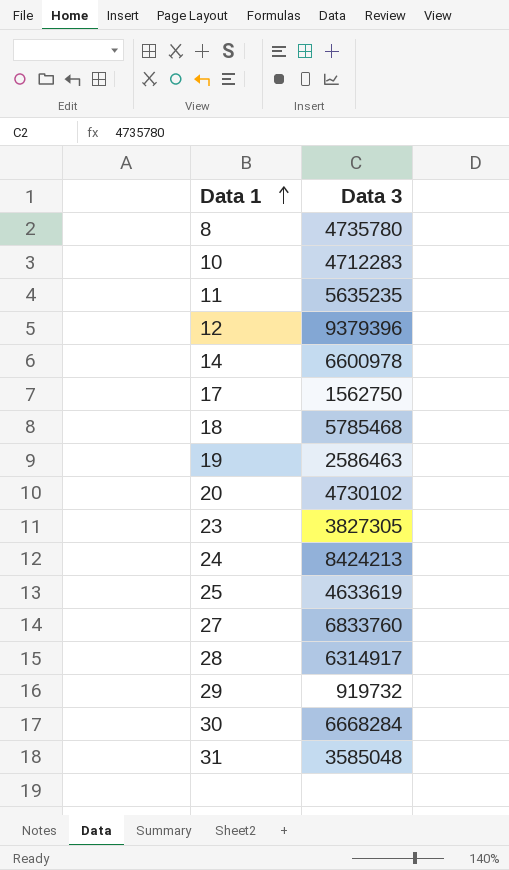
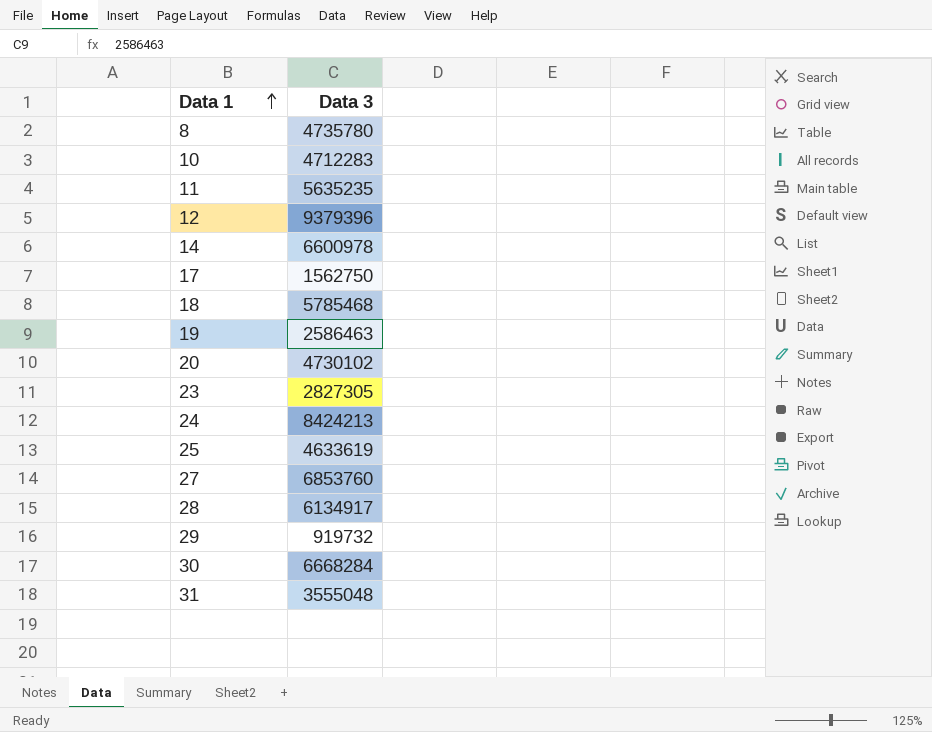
23 | Data 3: 3827305 -> 2827305
27 | Data 3: 6833760 -> 6853760
28 | Data 3: 6314917 -> 6134917
31 | Data 3: 3585048 -> 3555048

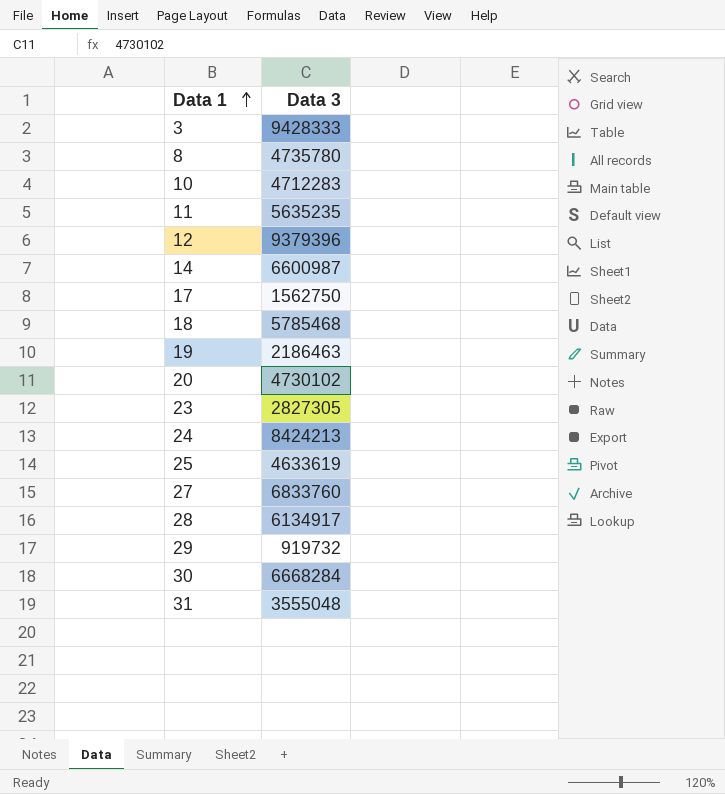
row 3: none -> 9428333
14 | Data 3: 6600978 -> 6600987
19 | Data 3: 2586463 -> 2186463
27 | Data 3: 6853760 -> 6833760

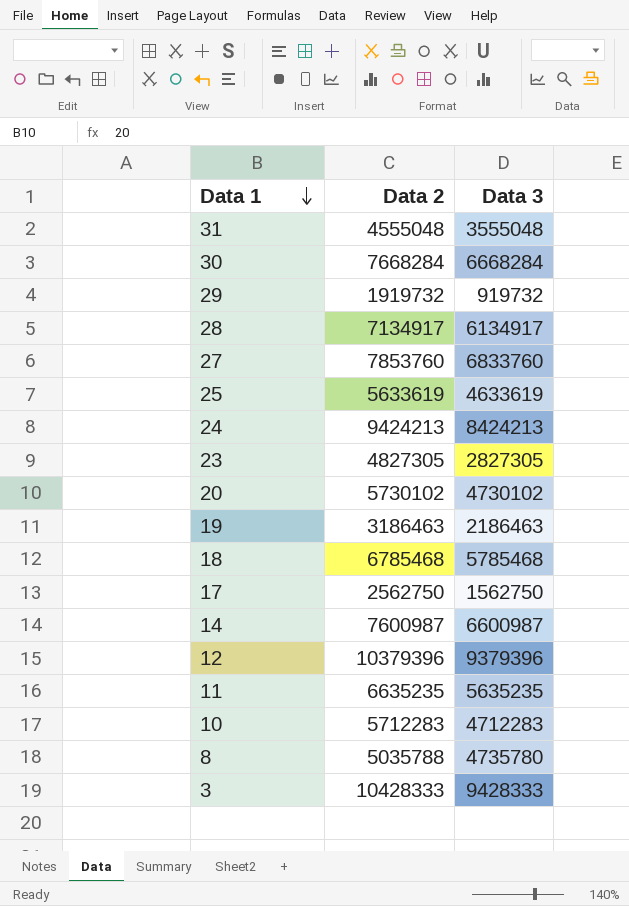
row order: Data 1 ascending -> Data 1 descending
column Data 2 | position: none -> 2

